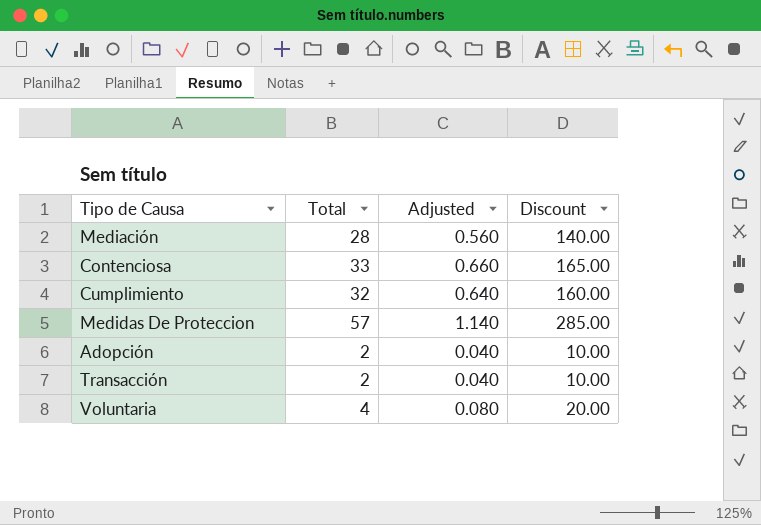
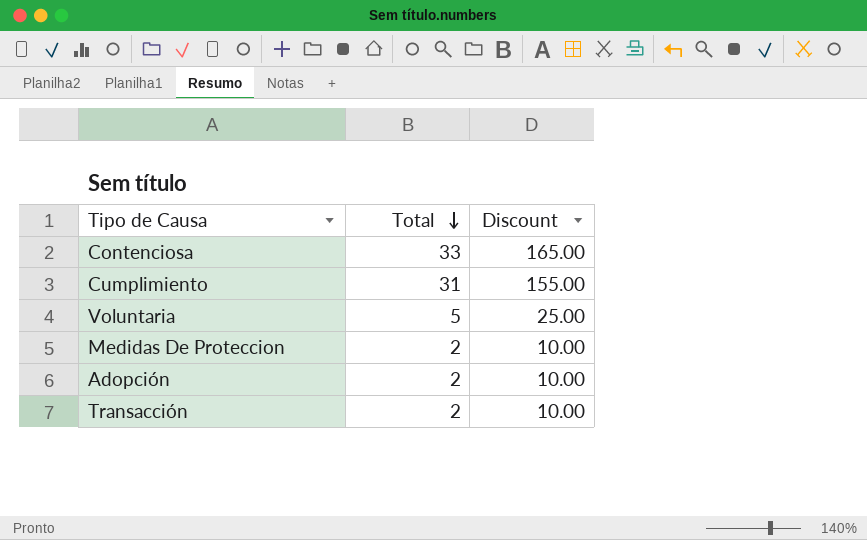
row order: none -> Total descending
column Adjusted | formula: [Total] * 0.02 -> none
row Mediación: 28 | 0.560 | 140.00 -> none
Cumplimiento | Total: 32 -> 31
Cumplimiento | Discount: 160.00 -> 155.00
Voluntaria | Total: 4 -> 5
Voluntaria | Discount: 20.00 -> 25.00
Medidas De Proteccion | Total: 57 -> 2
Medidas De Proteccion | Discount: 285.00 -> 10.00

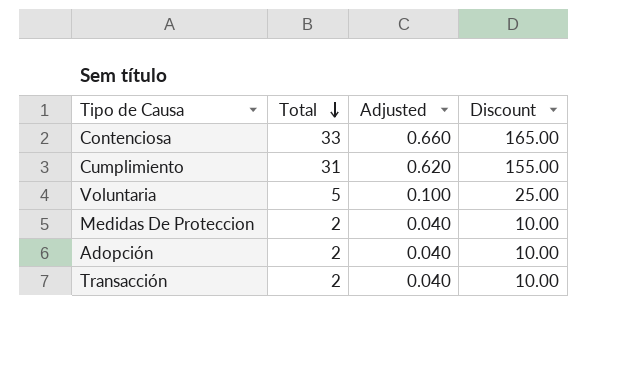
column Adjusted | formula: none -> [Total] * 0.02

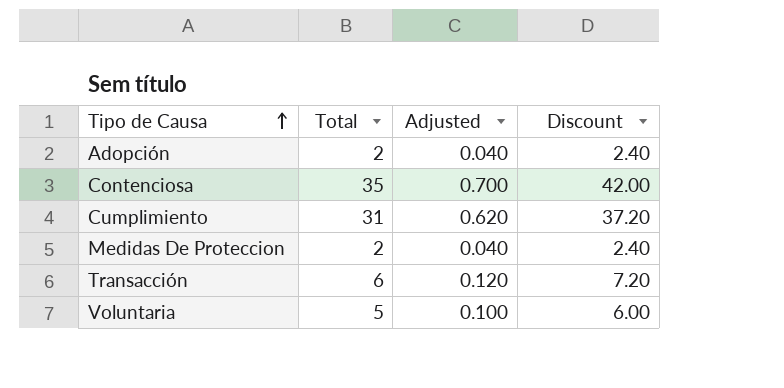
row order: Total descending -> Tipo de Causa ascending
column Discount | formula: [Total] * 5 -> [Total] * 1.2
Contenciosa | Total: 33 -> 35
Contenciosa | Adjusted: 0.660 -> 0.700
Transacción | Total: 2 -> 6
Transacción | Adjusted: 0.040 -> 0.120

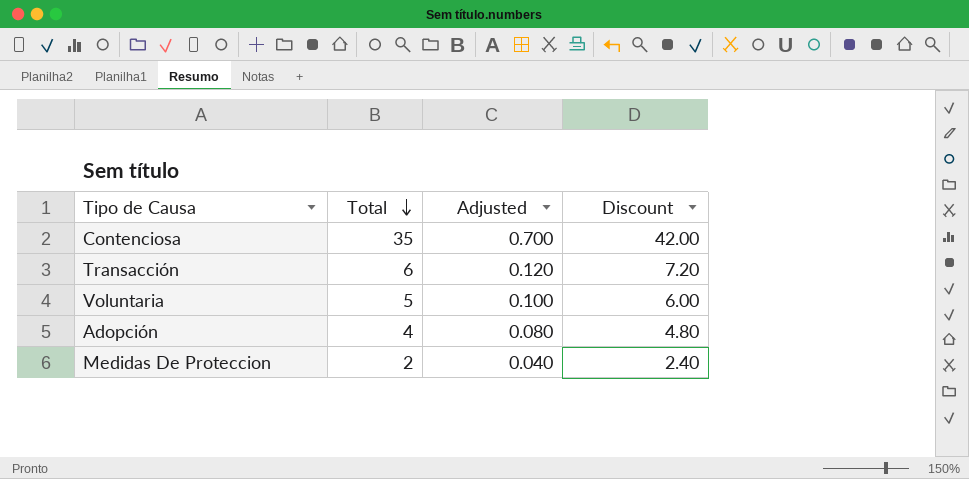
row order: Tipo de Causa ascending -> Total descending
row Cumplimiento: 31 | 0.620 | 37.20 -> none
Adopción | Total: 2 -> 4
Adopción | Adjusted: 0.040 -> 0.080
Adopción | Discount: 2.40 -> 4.80

